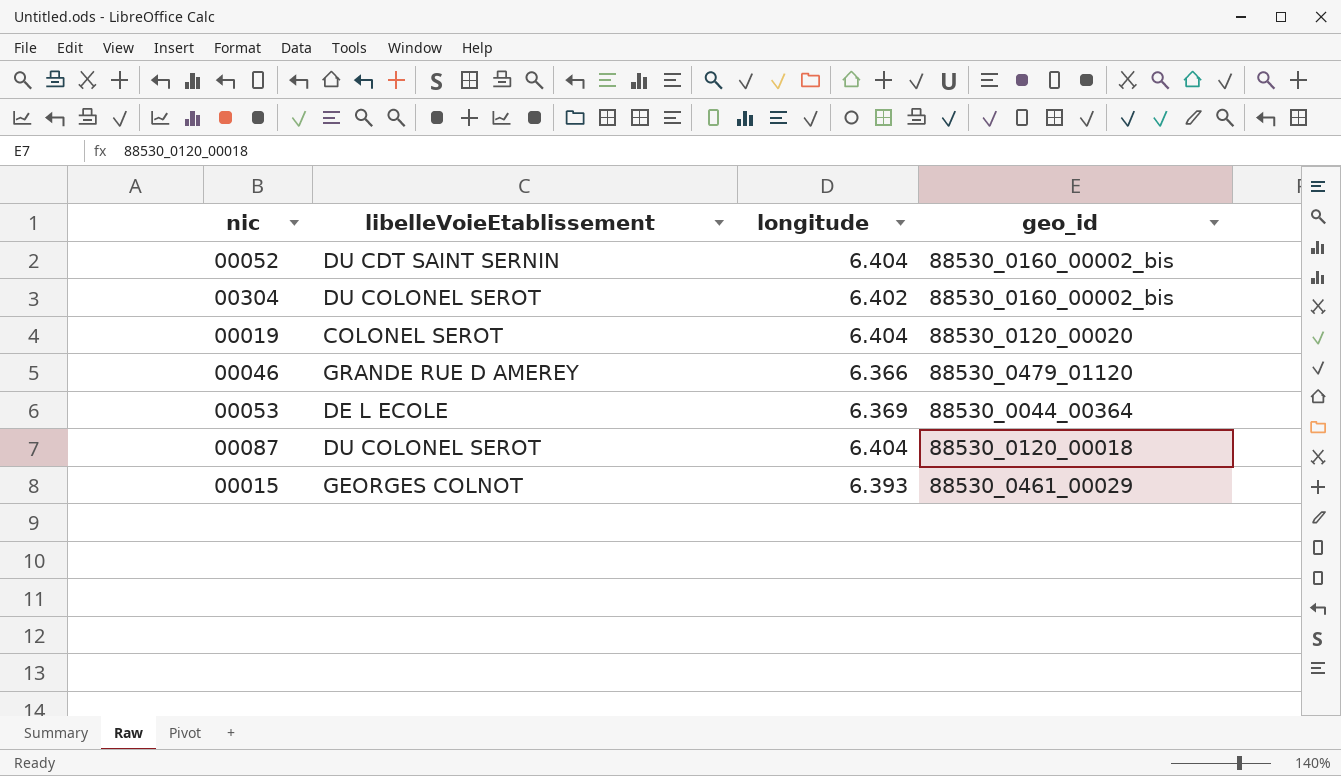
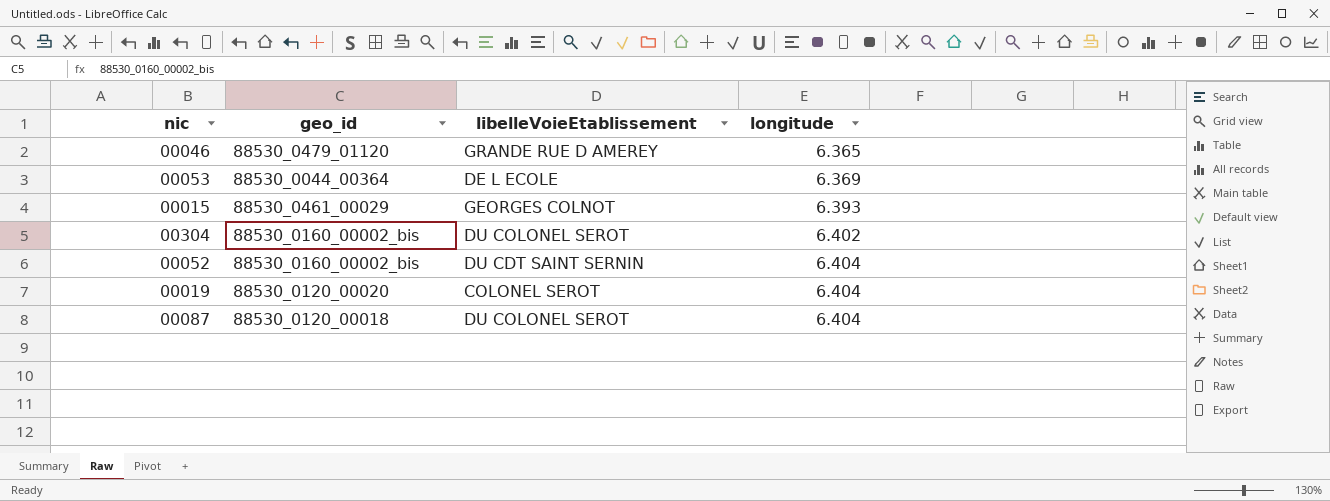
row order: none -> longitude ascending
column geo_id | position: 4 -> 2
00046 | longitude: 6.366 -> 6.365

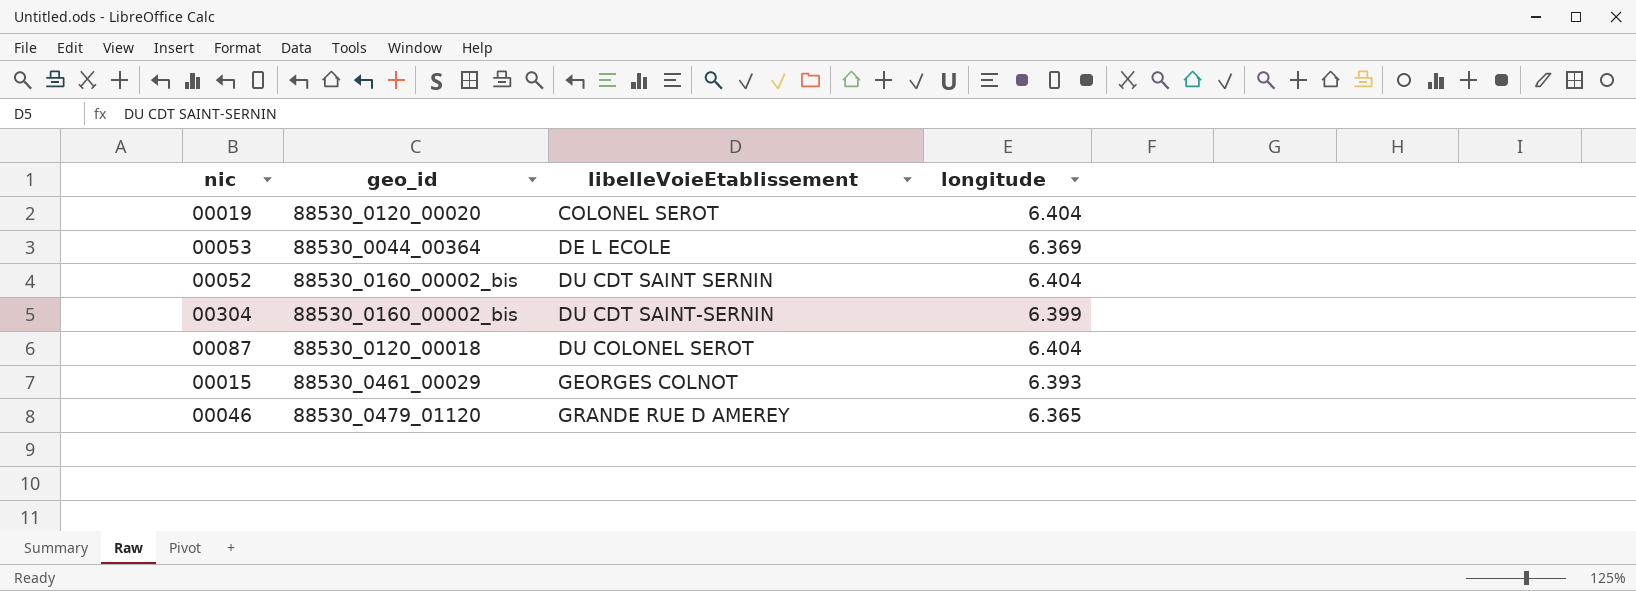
row order: longitude ascending -> libelleVoieEtablissement ascending
00304 | libelleVoieEtablissement: DU COLONEL SEROT -> DU CDT SAINT-SERNIN
00304 | longitude: 6.402 -> 6.399

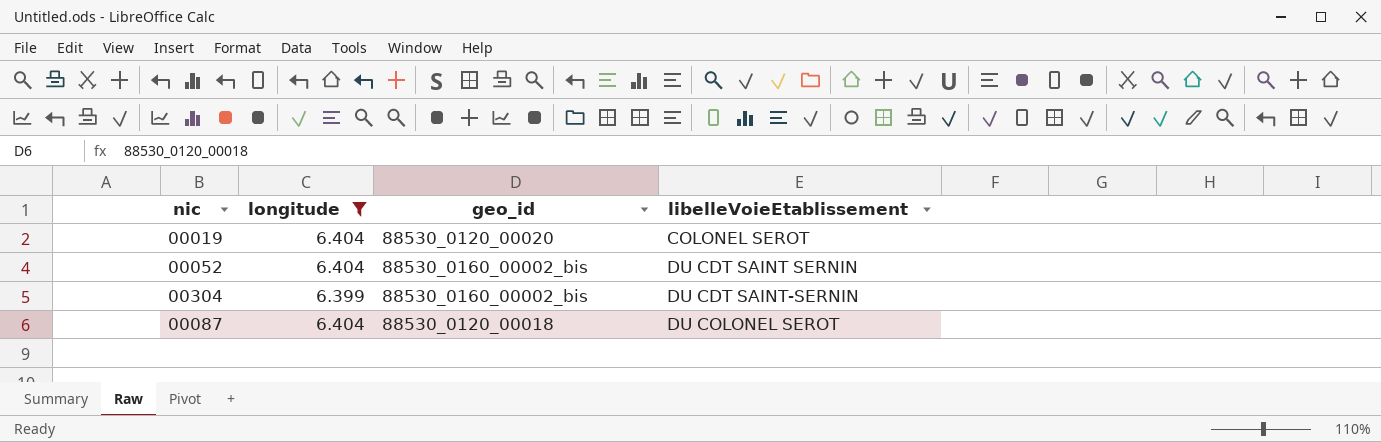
filter: none -> longitude >= 6.399
column longitude | position: 4 -> 2

